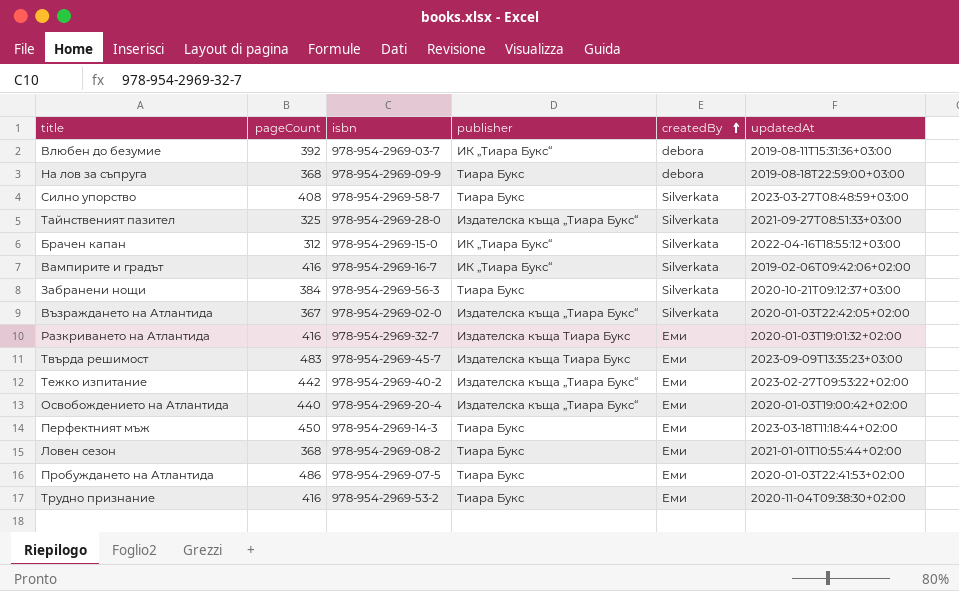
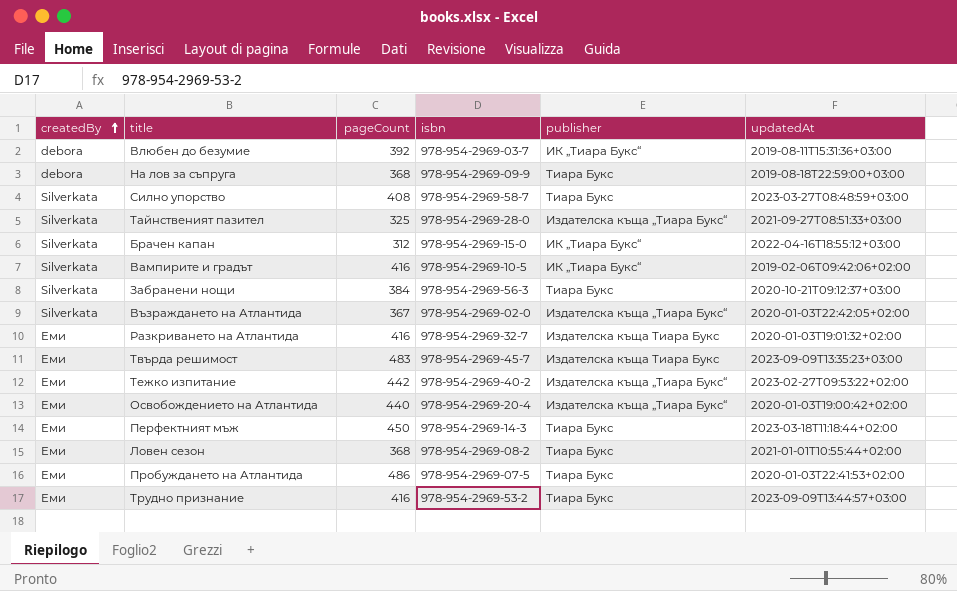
column createdBy | position: 5 -> 1
Вампирите и градът | isbn: 978-954-2969-16-7 -> 978-954-2969-10-5
Трудно признание | updatedAt: 2020-11-04T09:38:30+02:00 -> 2023-09-09T13:44:57+03:00

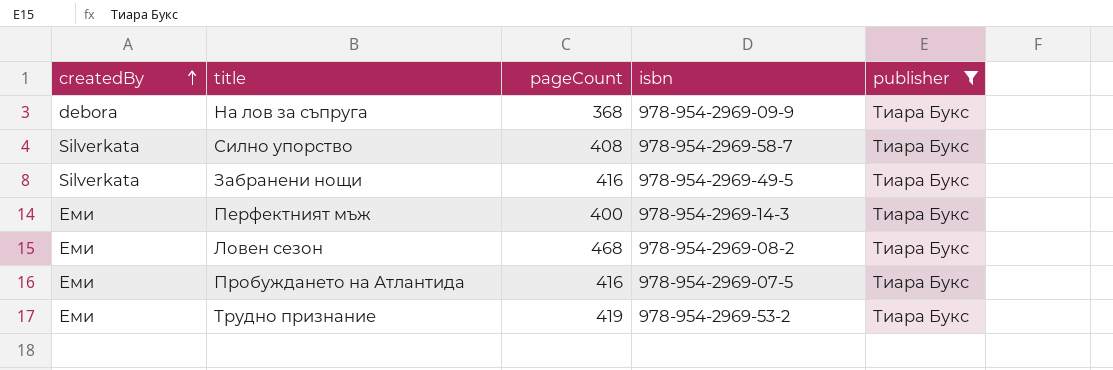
filter: none -> publisher = Тиара Букс
column updatedAt | position: 6 -> none
Забранени нощи | pageCount: 384 -> 416
Забранени нощи | isbn: 978-954-2969-56-3 -> 978-954-2969-49-5
Перфектният мъж | pageCount: 450 -> 400
Ловен сезон | pageCount: 368 -> 468
Пробуждането на Атлантида | pageCount: 486 -> 416
Трудно признание | pageCount: 416 -> 419

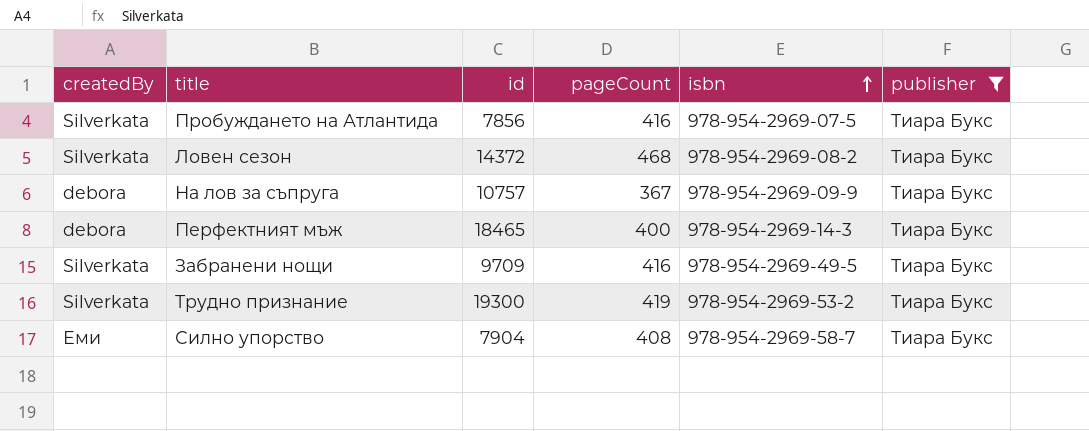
row order: createdBy ascending -> isbn ascending
column id | position: none -> 3
Пробуждането на Атлантида | createdBy: Еми -> Silverkata
Ловен сезон | createdBy: Еми -> Silverkata
На лов за съпруга | pageCount: 368 -> 367
Перфектният мъж | createdBy: Еми -> debora
Трудно признание | createdBy: Еми -> Silverkata
Силно упорство | createdBy: Silverkata -> Еми

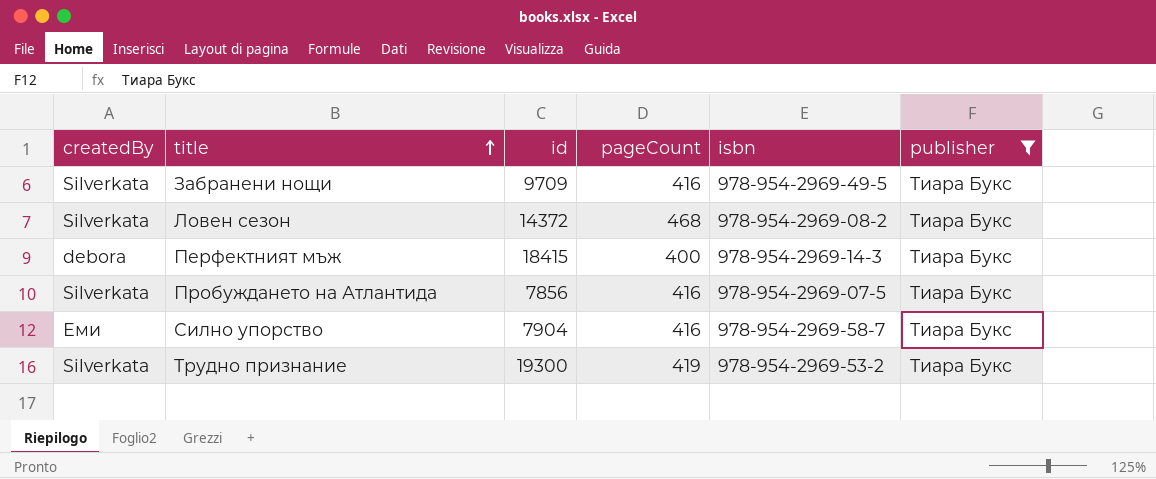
row order: isbn ascending -> title ascending
row На лов за съпруга: debora | 10757 | 367 | 978-954-2969-09-9 | Тиара Букс -> none
Перфектният мъж | id: 18465 -> 18415
Силно упорство | pageCount: 408 -> 416

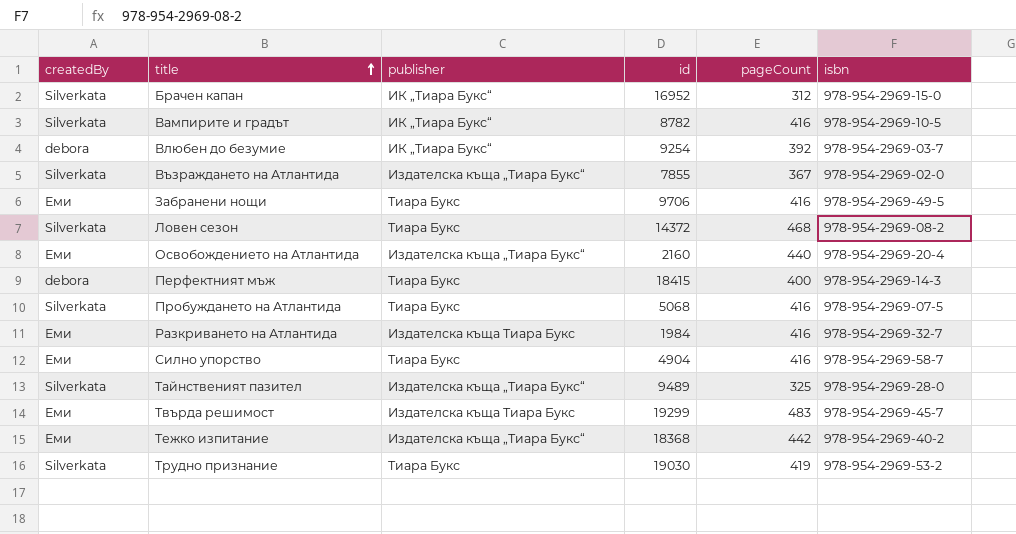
filter: publisher = Тиара Букс -> none
column publisher | position: 6 -> 3
Забранени нощи | createdBy: Silverkata -> Еми
Забранени нощи | id: 9709 -> 9706
Пробуждането на Атлантида | id: 7856 -> 5068
Силно упорство | id: 7904 -> 4904
Трудно признание | id: 19300 -> 19030

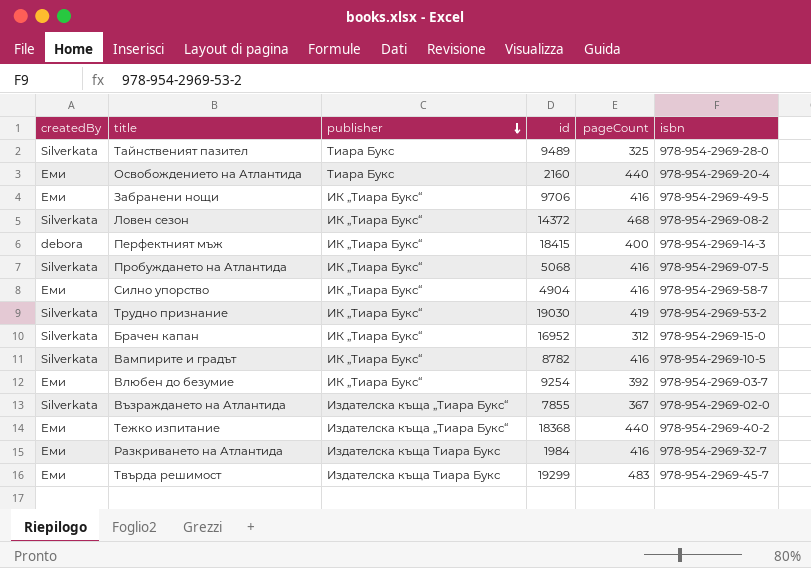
row order: title ascending -> publisher descending
Тайнственият пазител | publisher: Издателска къща „Тиара Букс“ -> Тиара Букс
Освобождението на Атлантида | publisher: Издателска къща „Тиара Букс“ -> Тиара Букс
Забранени нощи | publisher: Тиара Букс -> ИК „Тиара Букс“
Ловен сезон | publisher: Тиара Букс -> ИК „Тиара Букс“
Перфектният мъж | publisher: Тиара Букс -> ИК „Тиара Букс“
Пробуждането на Атлантида | publisher: Тиара Букс -> ИК „Тиара Букс“
Силно упорство | publisher: Тиара Букс -> ИК „Тиара Букс“
Трудно признание | publisher: Тиара Букс -> ИК „Тиара Букс“
Влюбен до безумие | createdBy: debora -> Еми
Тежко изпитание | pageCount: 442 -> 440

